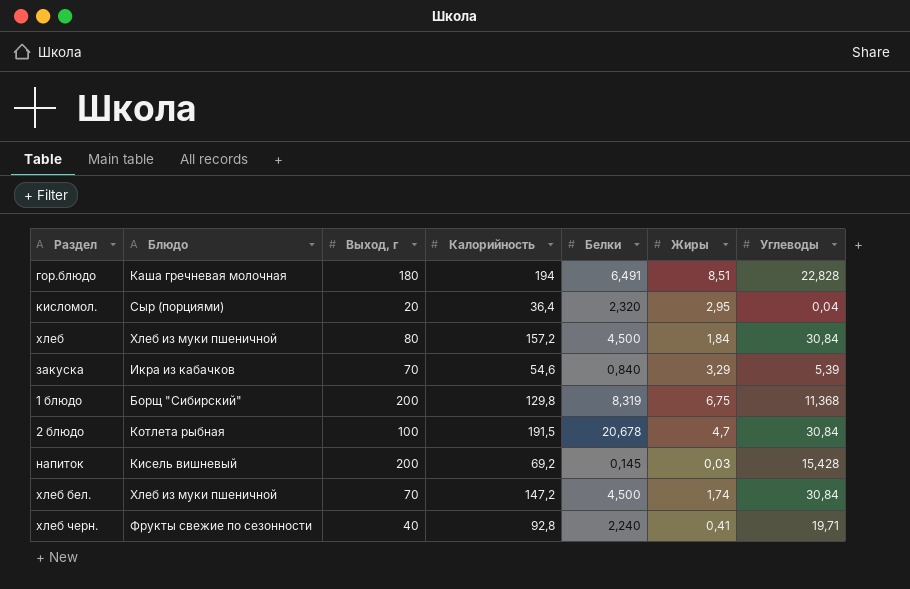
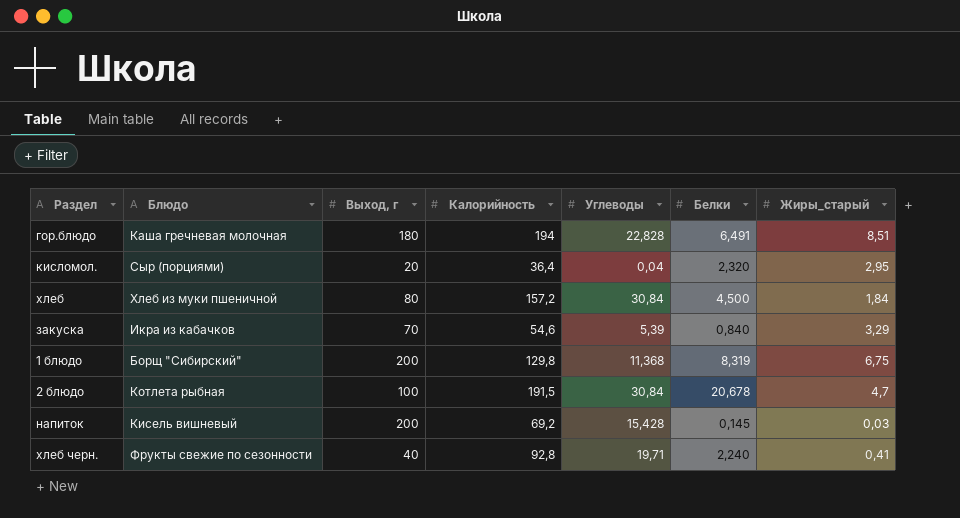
column Углеводы | position: 7 -> 5
column name: Жиры -> Жиры_старый
row хлеб бел.: Хлеб из муки пшеничной | 70 | 147,2 | 4,500 | 1,74 | 30,84 -> none

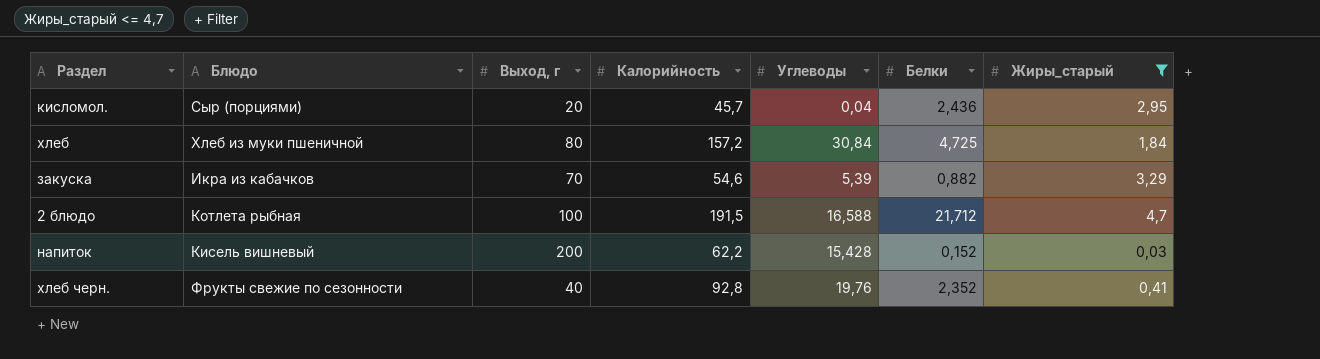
filter: none -> Жиры_старый <= 4,7
кисломол. | Калорийность: 36,4 -> 45,7
кисломол. | Белки: 2,320 -> 2,436
хлеб | Белки: 4,500 -> 4,725
закуска | Белки: 0,840 -> 0,882
2 блюдо | Углеводы: 30,84 -> 16,588
2 блюдо | Белки: 20,678 -> 21,712
напиток | Калорийность: 69,2 -> 62,2
напиток | Белки: 0,145 -> 0,152
хлеб черн. | Углеводы: 19,71 -> 19,76
хлеб черн. | Белки: 2,240 -> 2,352

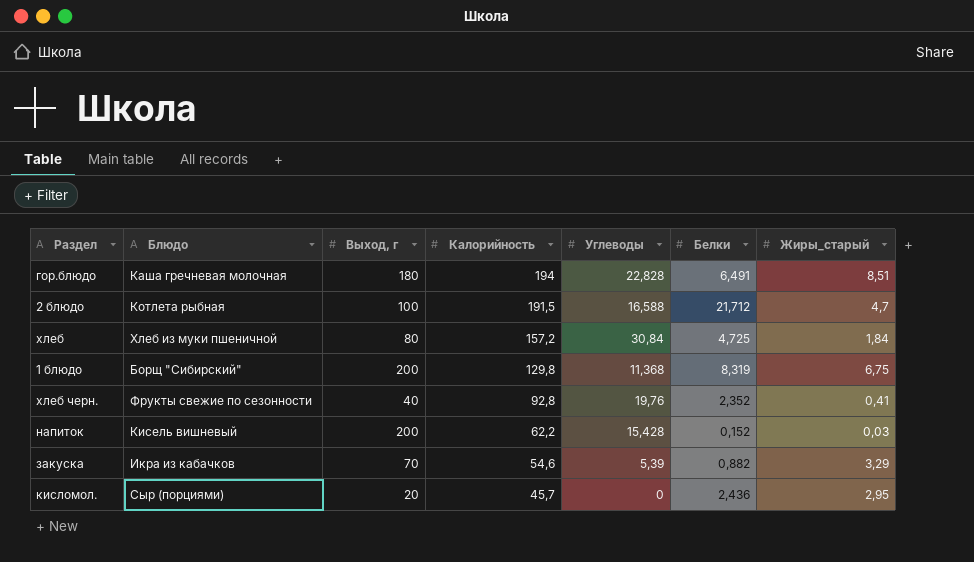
filter: Жиры_старый <= 4,7 -> none
row order: none -> Калорийность descending
кисломол. | Углеводы: 0,04 -> 0

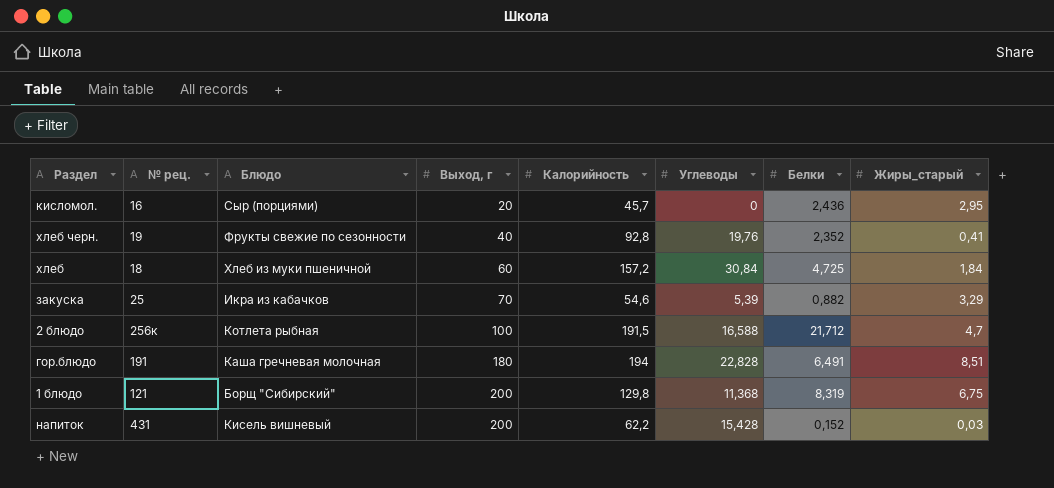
row order: Калорийность descending -> Выход, г ascending
column № рец. | position: none -> 2
хлеб | Выход, г: 80 -> 60

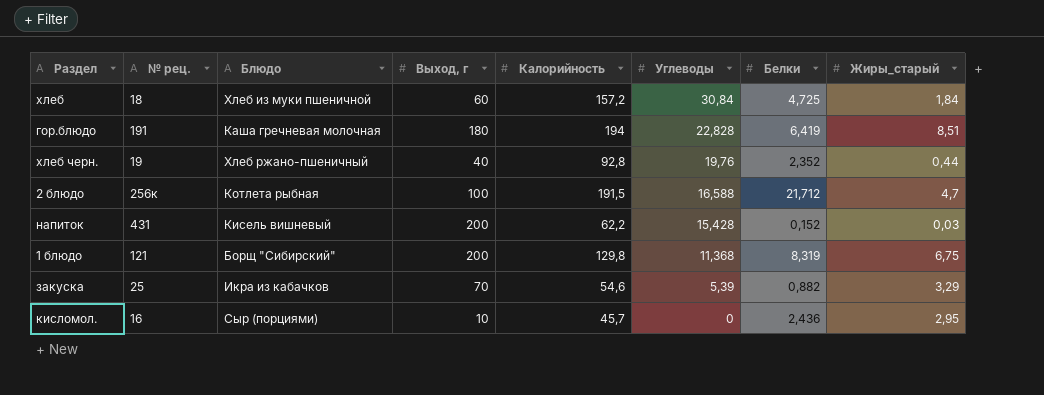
row order: Выход, г ascending -> Углеводы descending
гор.блюдо | Белки: 6,491 -> 6,419
хлеб черн. | Блюдо: Фрукты свежие по сезонности -> Хлеб ржано-пшеничный
хлеб черн. | Жиры_старый: 0,41 -> 0,44
кисломол. | Выход, г: 20 -> 10

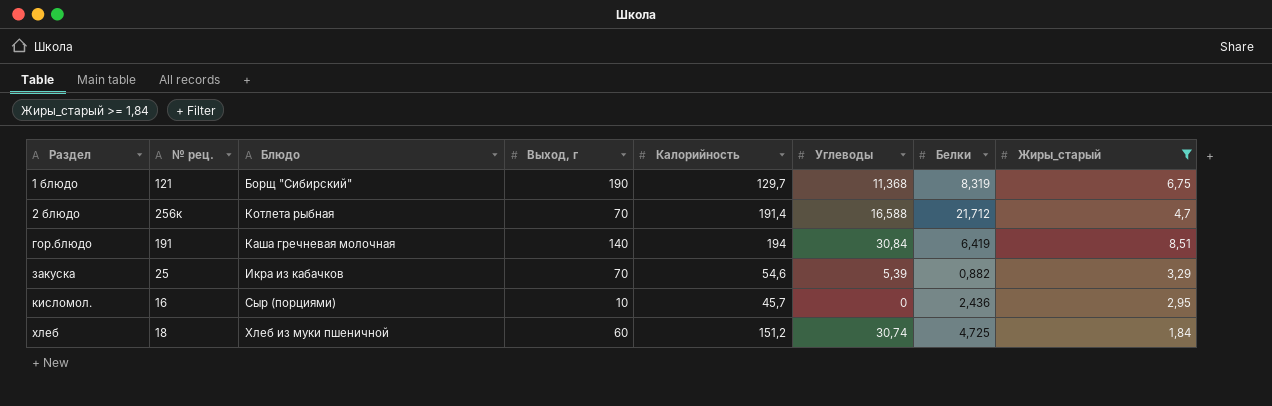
filter: none -> Жиры_старый >= 1,84
row order: Углеводы descending -> Раздел ascending
1 блюдо | Выход, г: 200 -> 190
1 блюдо | Калорийность: 129,8 -> 129,7
2 блюдо | Выход, г: 100 -> 70
2 блюдо | Калорийность: 191,5 -> 191,4
гор.блюдо | Выход, г: 180 -> 140
гор.блюдо | Углеводы: 22,828 -> 30,84
хлеб | Калорийность: 157,2 -> 151,2
хлеб | Углеводы: 30,84 -> 30,74

